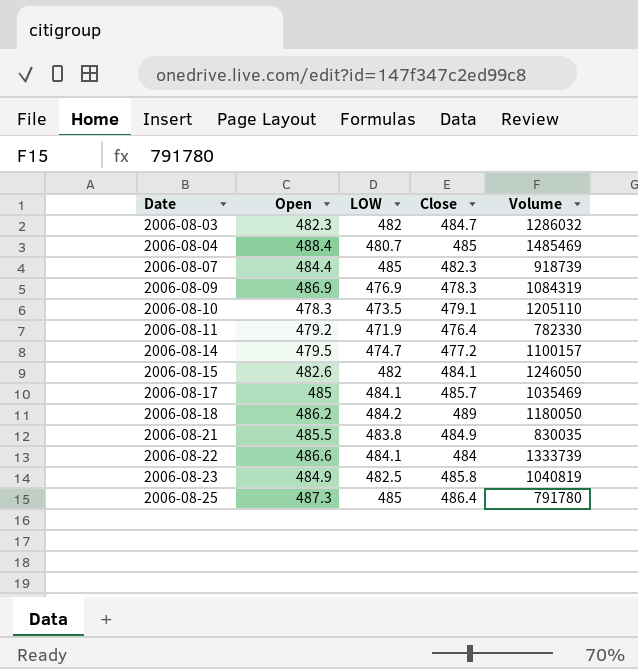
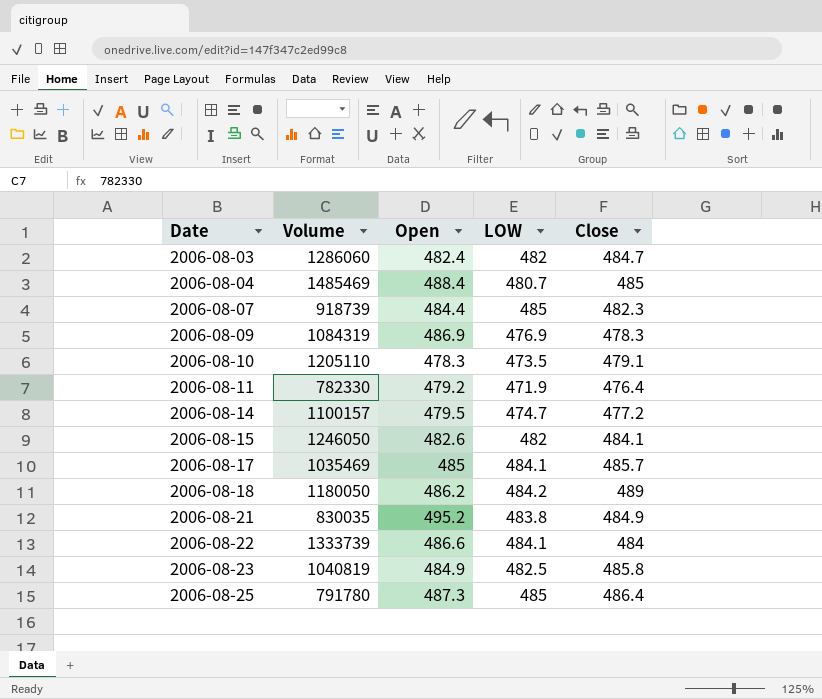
column Volume | position: 5 -> 2
2006-08-03 | Volume: 1286032 -> 1286060
2006-08-03 | Open: 482.3 -> 482.4
2006-08-21 | Open: 485.5 -> 495.2

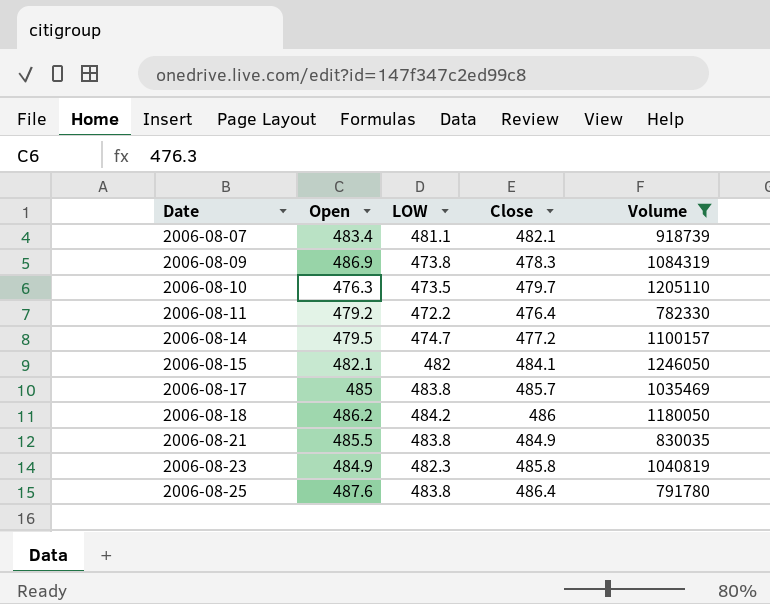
filter: none -> Volume <= 1246050
column Volume | position: 2 -> 5
2006-08-07 | Open: 484.4 -> 483.4
2006-08-07 | LOW: 485 -> 481.1
2006-08-07 | Close: 482.3 -> 482.1
2006-08-09 | LOW: 476.9 -> 473.8
2006-08-10 | Open: 478.3 -> 476.3
2006-08-10 | Close: 479.1 -> 479.7
2006-08-11 | LOW: 471.9 -> 472.2
2006-08-15 | Open: 482.6 -> 482.1
2006-08-17 | LOW: 484.1 -> 483.8
2006-08-18 | Close: 489 -> 486
2006-08-21 | Open: 495.2 -> 485.5
2006-08-23 | LOW: 482.5 -> 482.3
2006-08-25 | Open: 487.3 -> 487.6
2006-08-25 | LOW: 485 -> 483.8

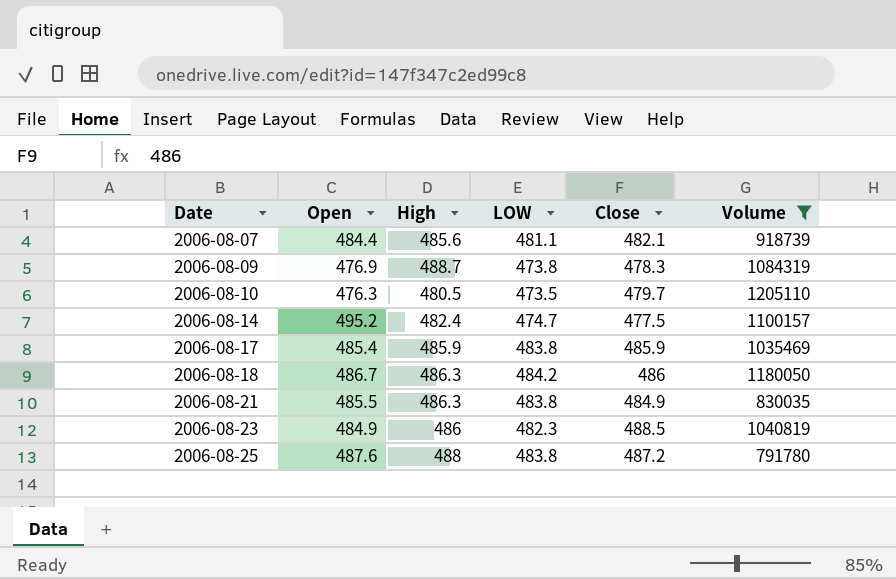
column High | position: none -> 3
row 2006-08-11: 479.2 | 472.2 | 476.4 | 782330 -> none
row 2006-08-15: 482.1 | 482 | 484.1 | 1246050 -> none
2006-08-07 | Open: 483.4 -> 484.4
2006-08-09 | Open: 486.9 -> 476.9
2006-08-14 | Open: 479.5 -> 495.2
2006-08-14 | Close: 477.2 -> 477.5
2006-08-17 | Open: 485 -> 485.4
2006-08-17 | Close: 485.7 -> 485.9
2006-08-18 | Open: 486.2 -> 486.7
2006-08-23 | Close: 485.8 -> 488.5
2006-08-25 | Close: 486.4 -> 487.2

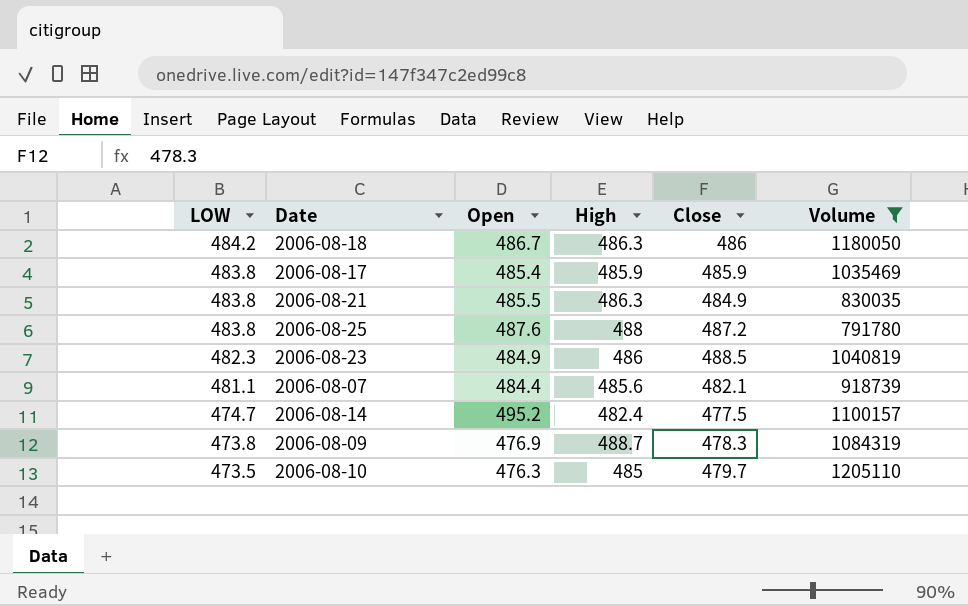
row order: Date ascending -> LOW descending
column LOW | position: 4 -> 1
2006-08-10 | High: 480.5 -> 485

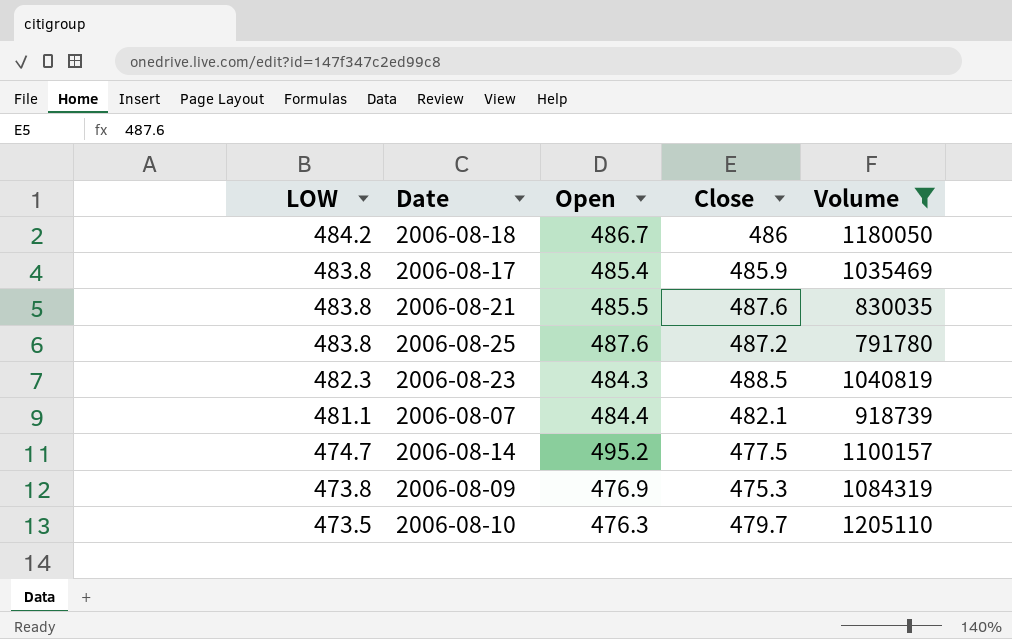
column High | position: 4 -> none
2006-08-21 | Close: 484.9 -> 487.6
2006-08-23 | Open: 484.9 -> 484.3
2006-08-09 | Close: 478.3 -> 475.3

